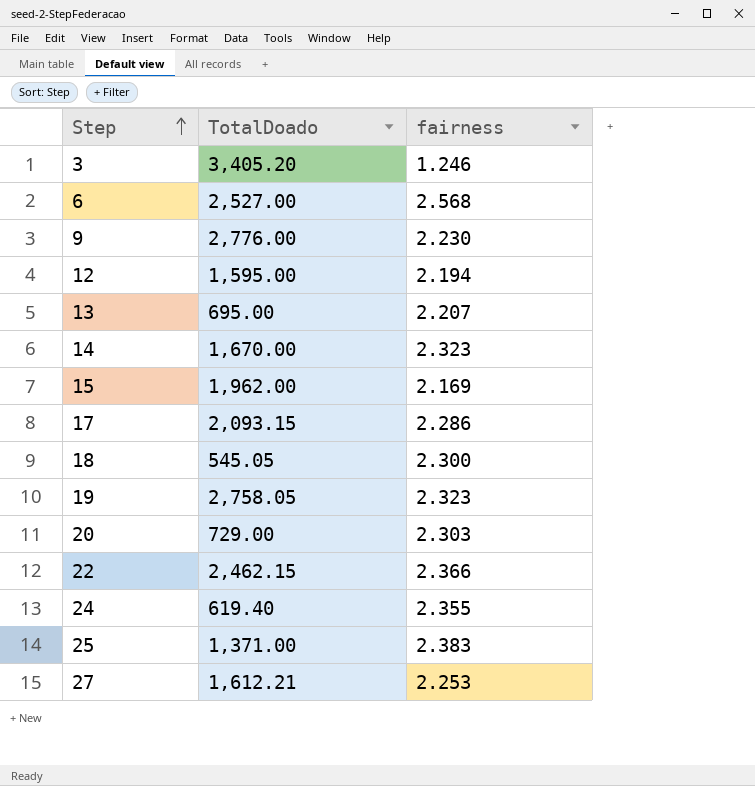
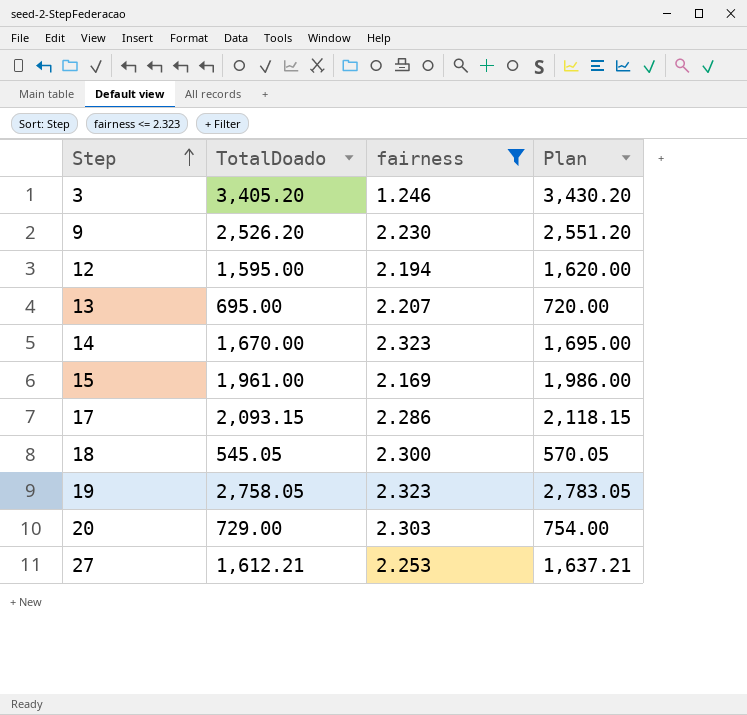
filter: none -> fairness <= 2.323
column Plan | formula: none -> [TotalDoado] + 25
9 | TotalDoado: 2,776.00 -> 2,526.20
15 | TotalDoado: 1,962.00 -> 1,961.00

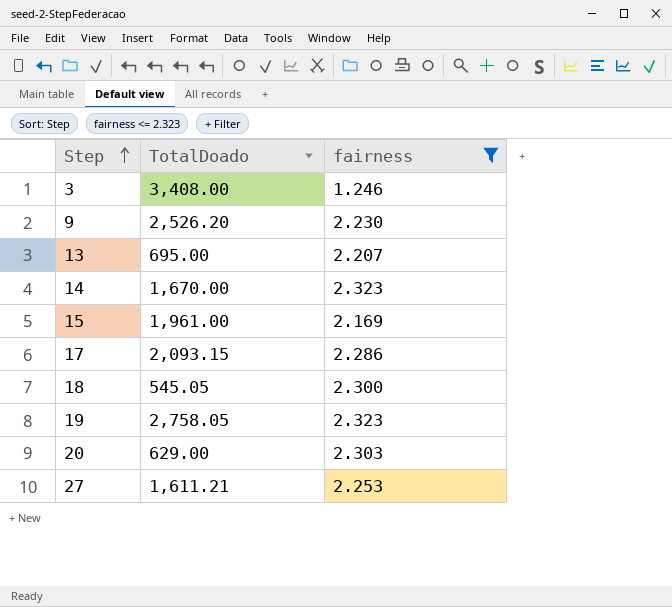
column Plan | formula: [TotalDoado] + 25 -> none
row 12: 1,595.00 | 2.194 | 1,620.00 -> none
3 | TotalDoado: 3,405.20 -> 3,408.00
20 | TotalDoado: 729.00 -> 629.00
27 | TotalDoado: 1,612.21 -> 1,611.21

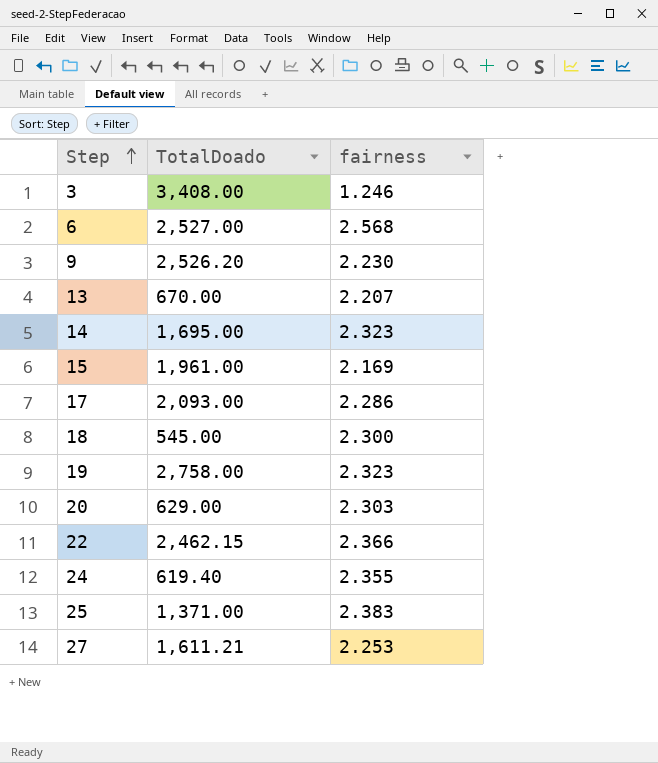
filter: fairness <= 2.323 -> none
13 | TotalDoado: 695.00 -> 670.00
14 | TotalDoado: 1,670.00 -> 1,695.00
17 | TotalDoado: 2,093.15 -> 2,093.00
18 | TotalDoado: 545.05 -> 545.00
19 | TotalDoado: 2,758.05 -> 2,758.00

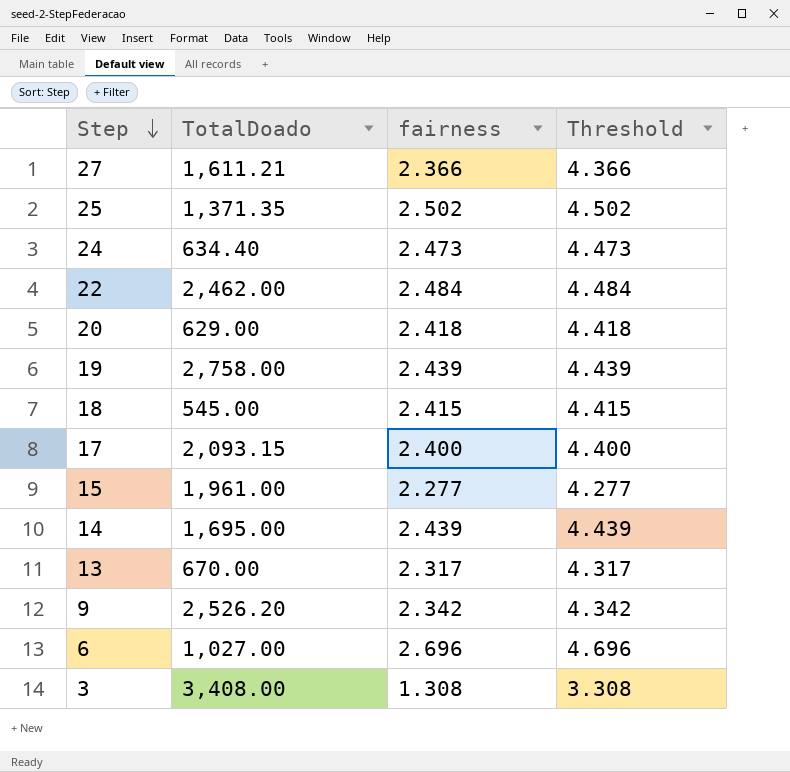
row order: Step ascending -> Step descending
column Threshold | formula: none -> [fairness] + 2
27 | fairness: 2.253 -> 2.366
25 | TotalDoado: 1,371.00 -> 1,371.35
25 | fairness: 2.383 -> 2.502
24 | TotalDoado: 619.40 -> 634.40
24 | fairness: 2.355 -> 2.473
22 | TotalDoado: 2,462.15 -> 2,462.00
22 | fairness: 2.366 -> 2.484
20 | fairness: 2.303 -> 2.418
19 | fairness: 2.323 -> 2.439
18 | fairness: 2.300 -> 2.415
17 | TotalDoado: 2,093.00 -> 2,093.15
17 | fairness: 2.286 -> 2.400
15 | fairness: 2.169 -> 2.277
14 | fairness: 2.323 -> 2.439
13 | fairness: 2.207 -> 2.317
9 | fairness: 2.230 -> 2.342
6 | TotalDoado: 2,527.00 -> 1,027.00
6 | fairness: 2.568 -> 2.696
3 | fairness: 1.246 -> 1.308

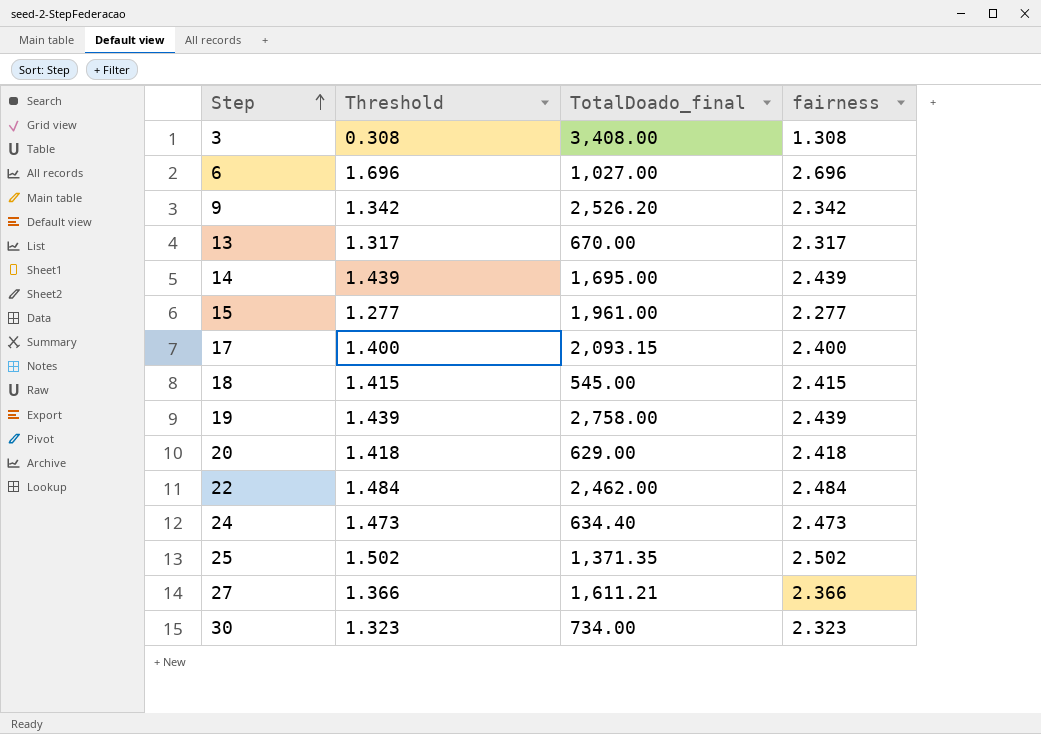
row order: Step descending -> Step ascending
column Threshold | formula: [fairness] + 2 -> [fairness] - 1
column Threshold | position: 4 -> 2
column name: TotalDoado -> TotalDoado_final
row 30: none -> 1.323 | 734.00 | 2.323

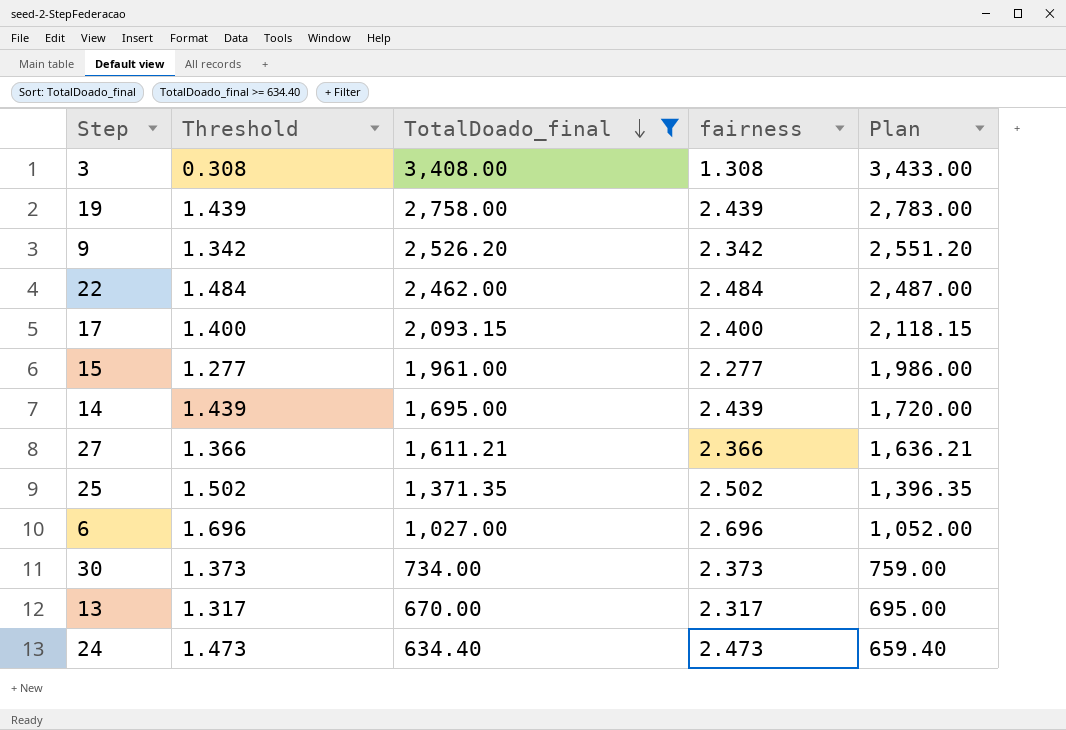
filter: none -> TotalDoado_final >= 634.40
row order: Step ascending -> TotalDoado_final descending
column Plan | formula: none -> [TotalDoado_final] + 25
30 | Threshold: 1.323 -> 1.373
30 | fairness: 2.323 -> 2.373

